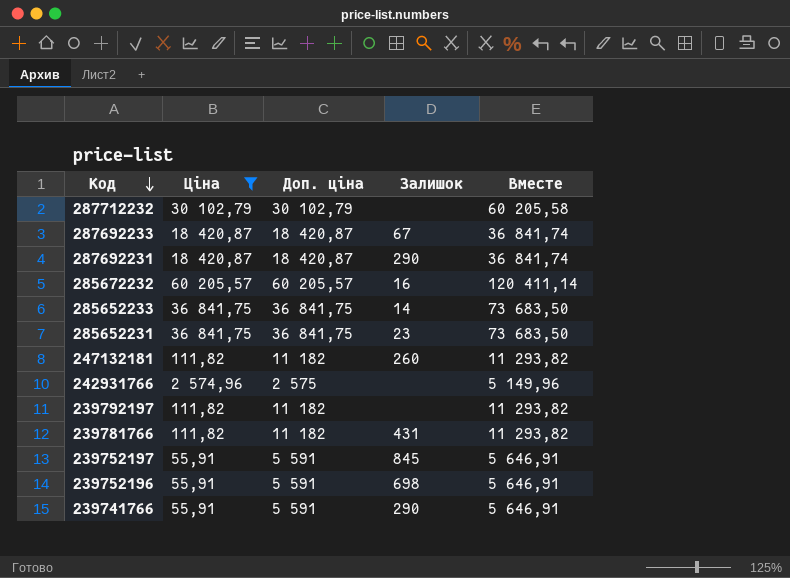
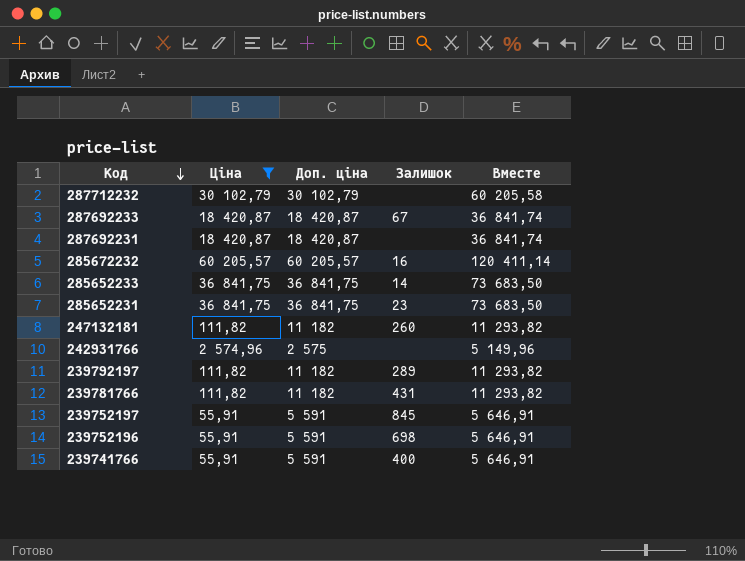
287692231 | Залишок: 290 -> none
239792197 | Залишок: none -> 289
239741766 | Залишок: 290 -> 400

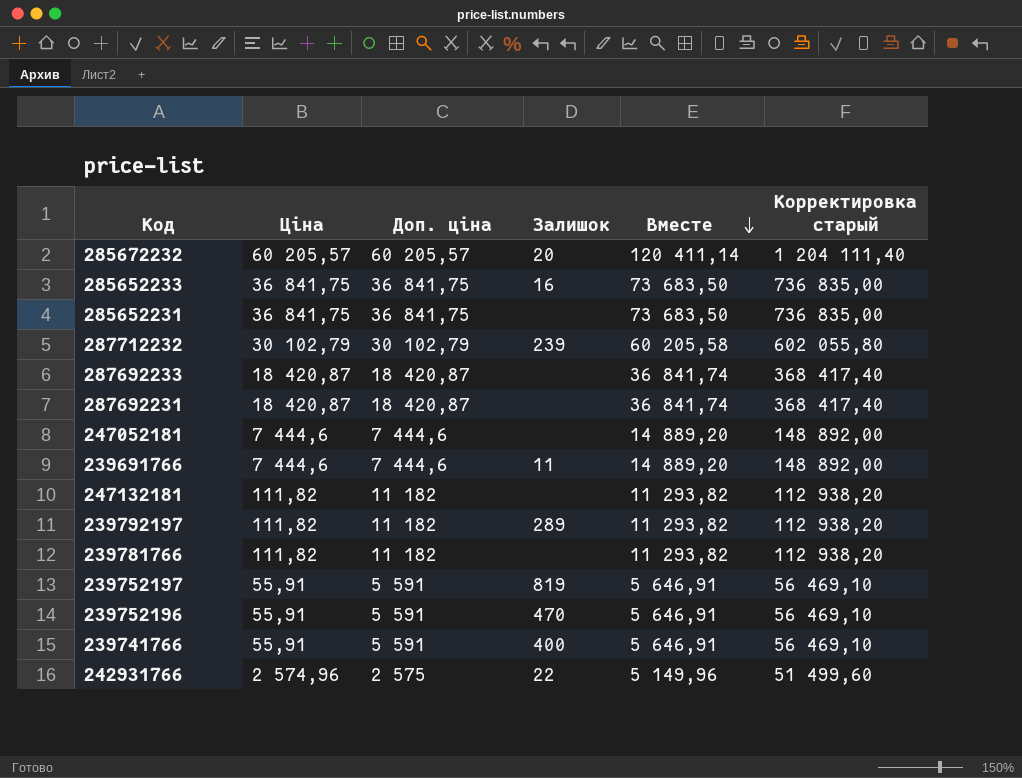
filter: Ціна != 7 444,6 -> none
row order: Код descending -> Вместе descending
column Корректировка старый | formula: none -> [Вместе] * 10
285672232 | Залишок: 16 -> 20
285652233 | Залишок: 14 -> 16
285652231 | Залишок: 23 -> none
287712232 | Залишок: none -> 239
287692233 | Залишок: 67 -> none
247132181 | Залишок: 260 -> none
239781766 | Залишок: 431 -> none
239752197 | Залишок: 845 -> 819
239752196 | Залишок: 698 -> 470
242931766 | Залишок: none -> 22

